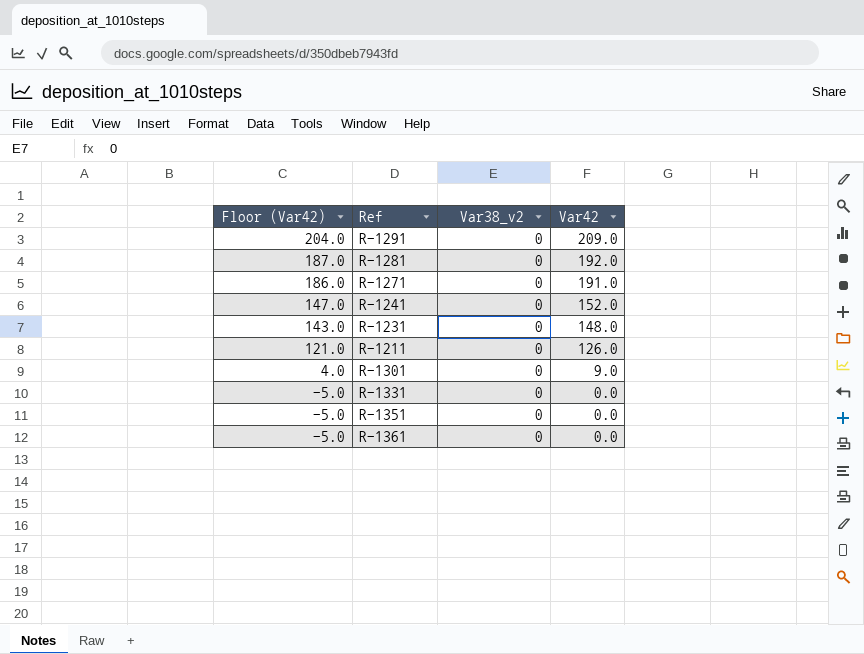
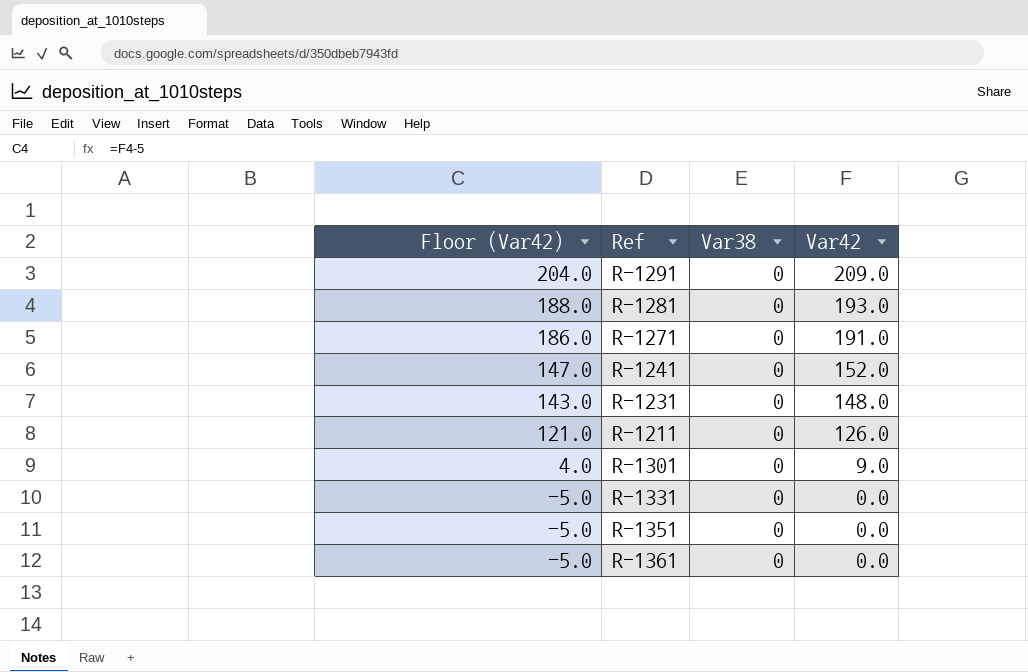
column name: Var38_v2 -> Var38
R-1281 | Floor (Var42): 187.0 -> 188.0
R-1281 | Var42: 192.0 -> 193.0

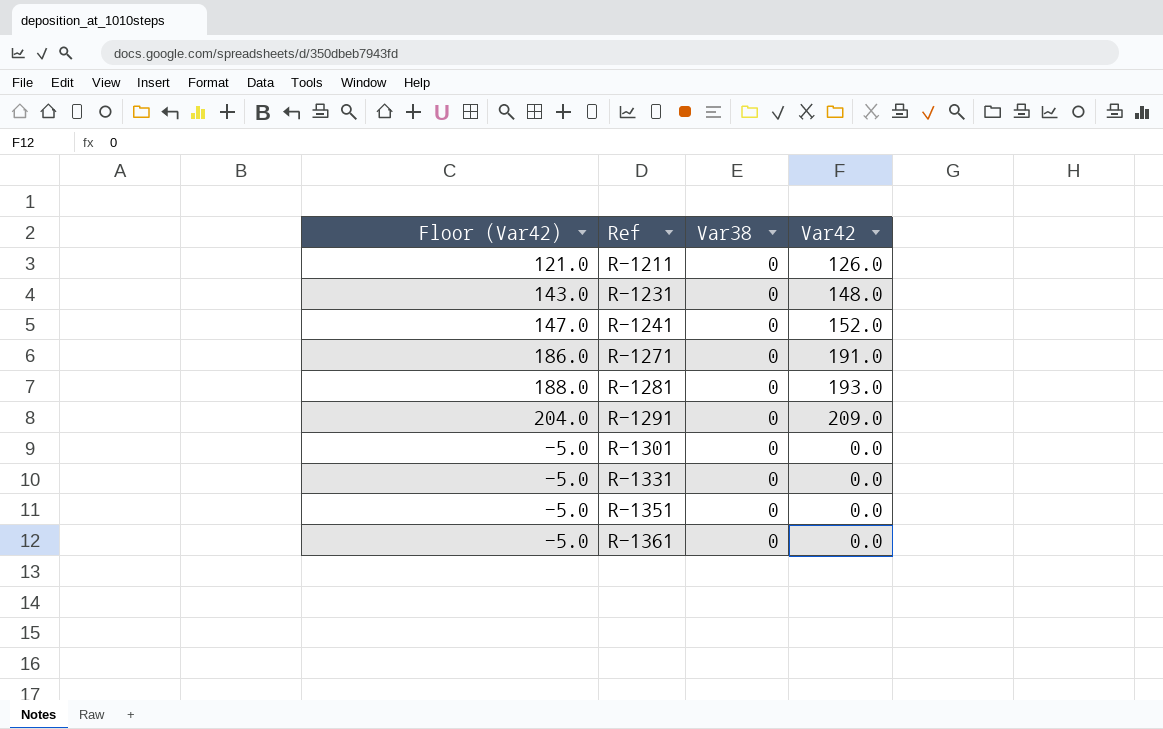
row order: Floor (Var42) descending -> Ref ascending
R-1301 | Floor (Var42): 4.0 -> -5.0
R-1301 | Var42: 9.0 -> 0.0

